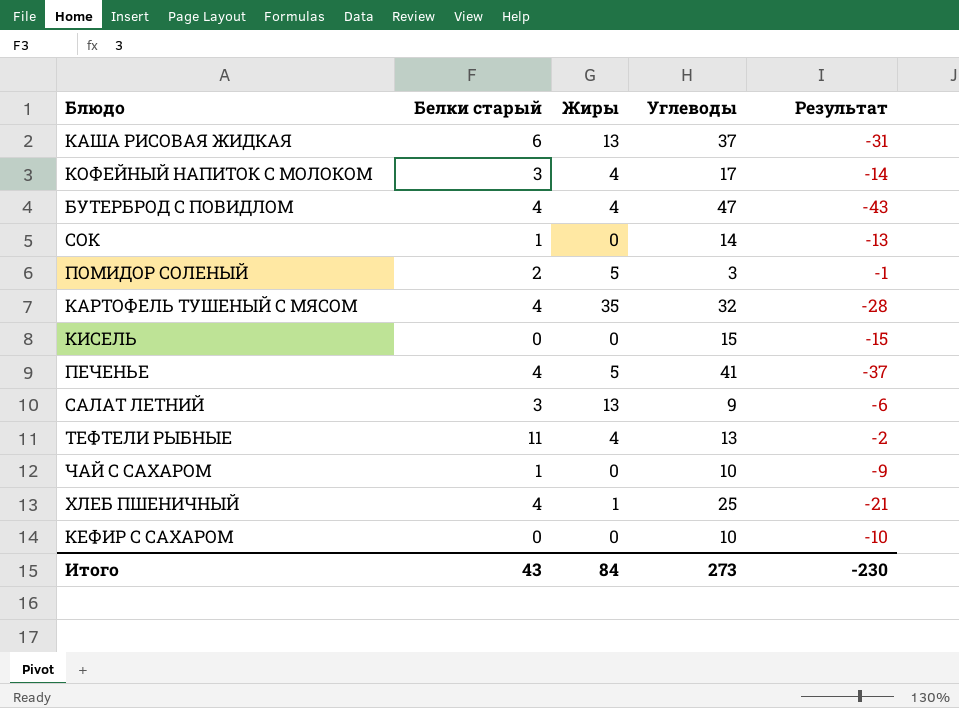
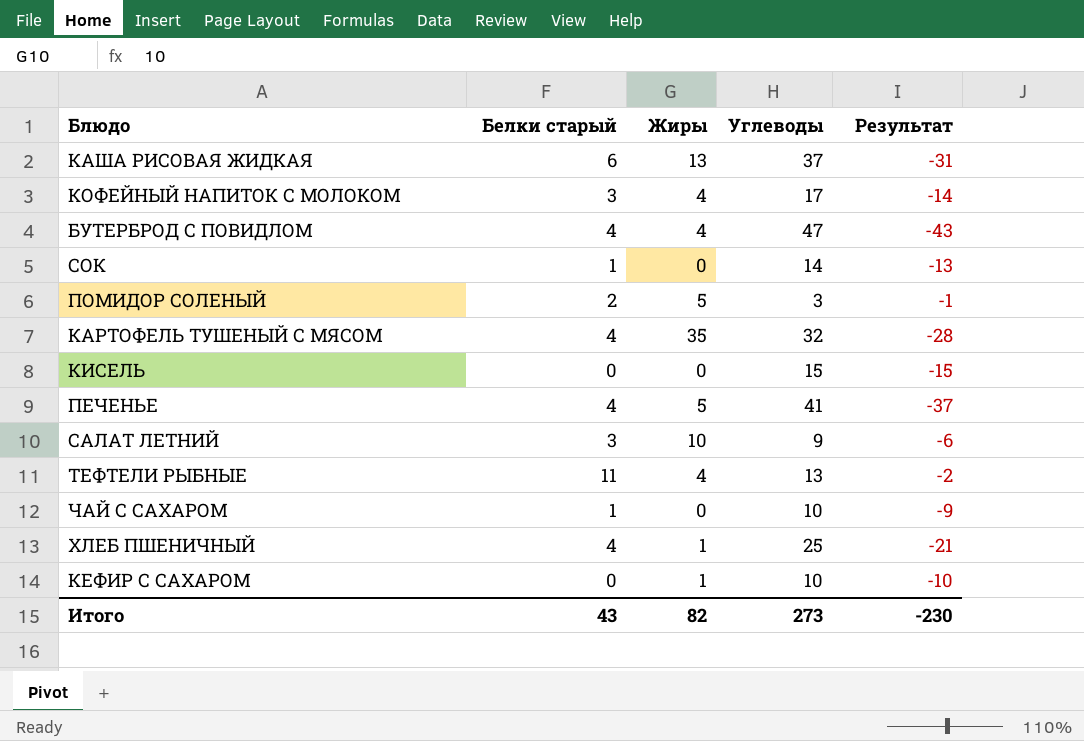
САЛАТ ЛЕТНИЙ | Жиры: 13 -> 10
КЕФИР С САХАРОМ | Жиры: 0 -> 1
Итого | Жиры: 84 -> 82

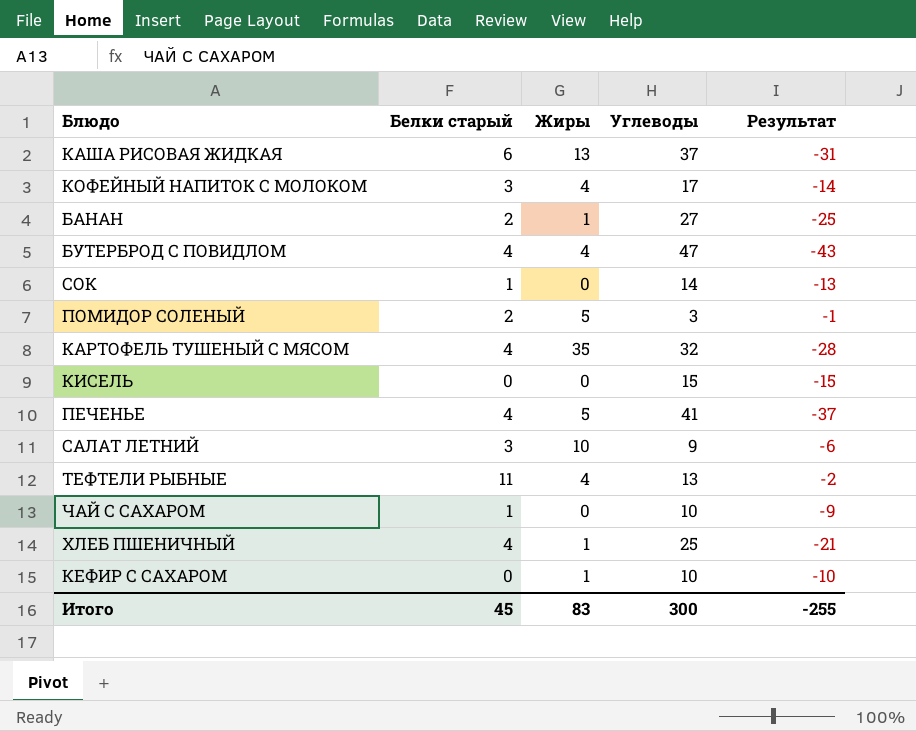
row БАНАН: none -> 2 | 1 | 27 | -25
Итого | Белки старый: 43 -> 45
Итого | Жиры: 82 -> 83
Итого | Углеводы: 273 -> 300
Итого | Результат: -230 -> -255

